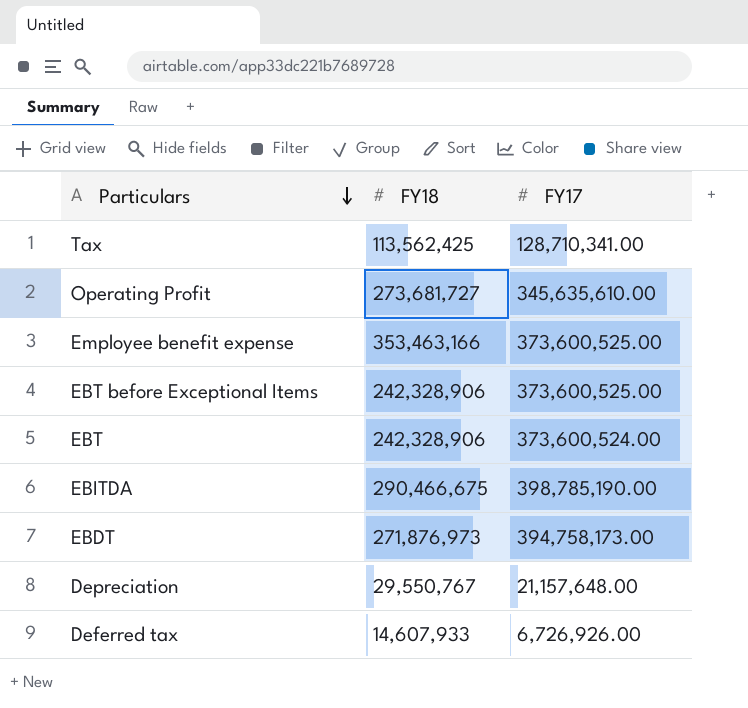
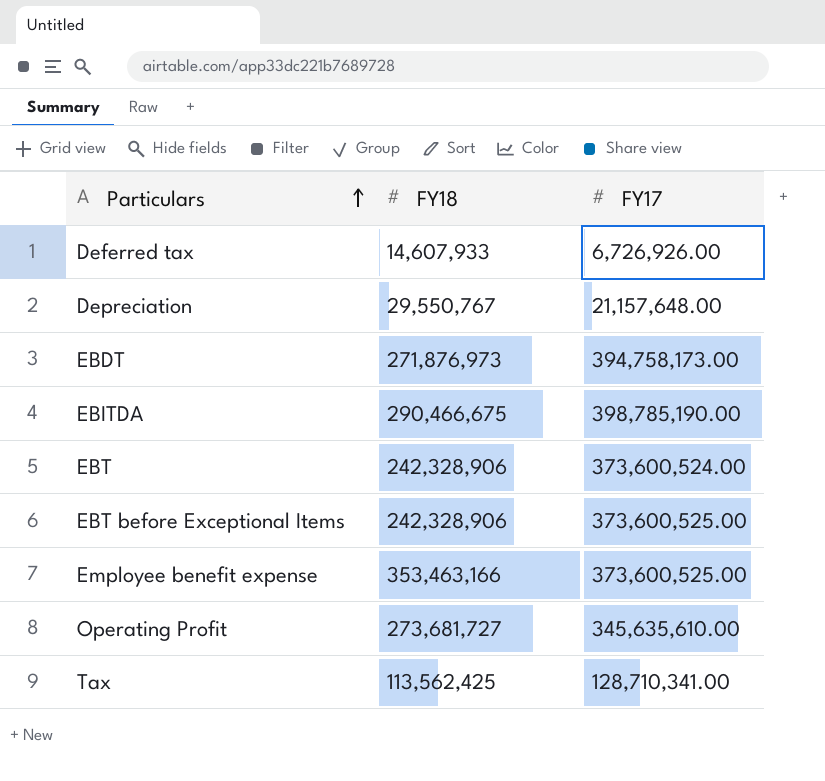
row order: Particulars descending -> Particulars ascending

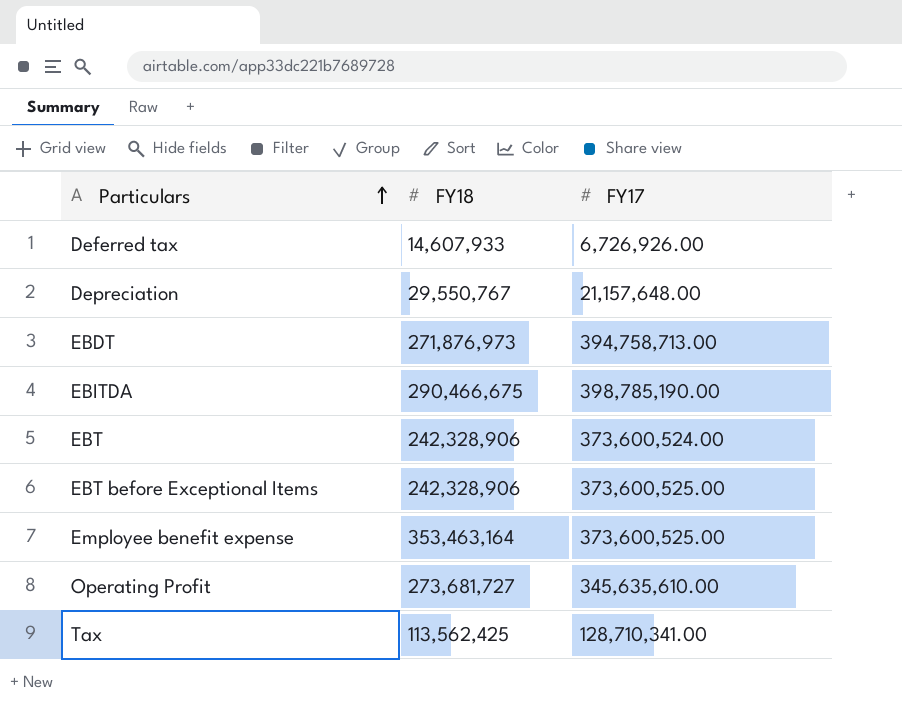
EBDT | FY17: 394,758,173.00 -> 394,758,713.00
Employee benefit expense | FY18: 353,463,166 -> 353,463,164

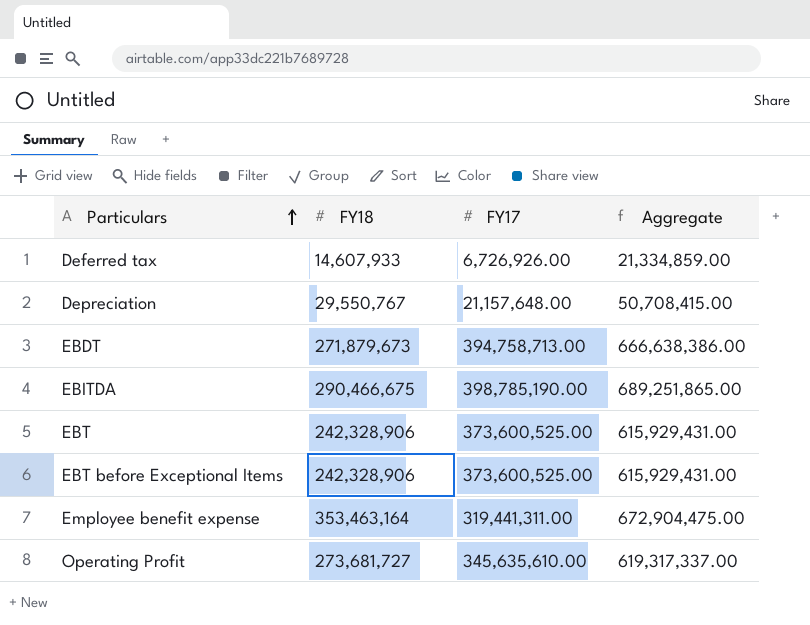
column Aggregate | formula: none -> [FY18] + [FY17]
row Tax: 113,562,425 | 128,710,341.00 -> none
EBDT | FY18: 271,876,973 -> 271,879,673
EBT | FY17: 373,600,524.00 -> 373,600,525.00
Employee benefit expense | FY17: 373,600,525.00 -> 319,441,311.00

